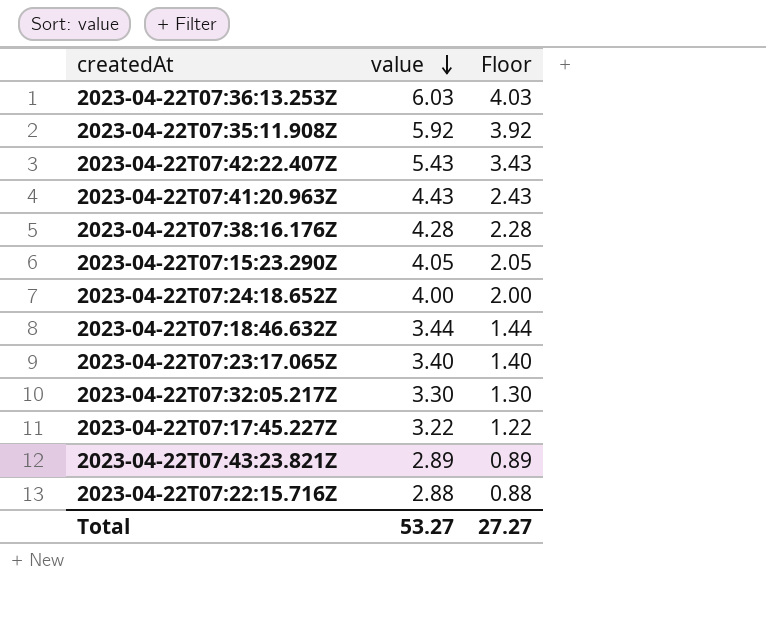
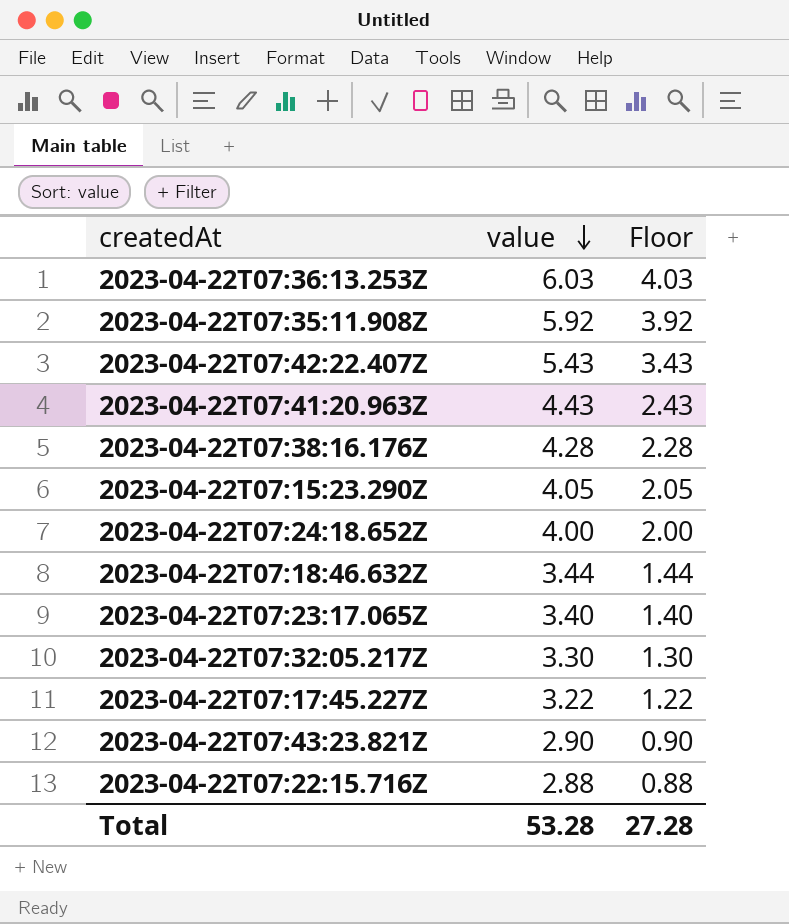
2023-04-22T07:43:23.821Z | value: 2.89 -> 2.90
2023-04-22T07:43:23.821Z | Floor: 0.89 -> 0.90
Total | value: 53.27 -> 53.28
Total | Floor: 27.27 -> 27.28

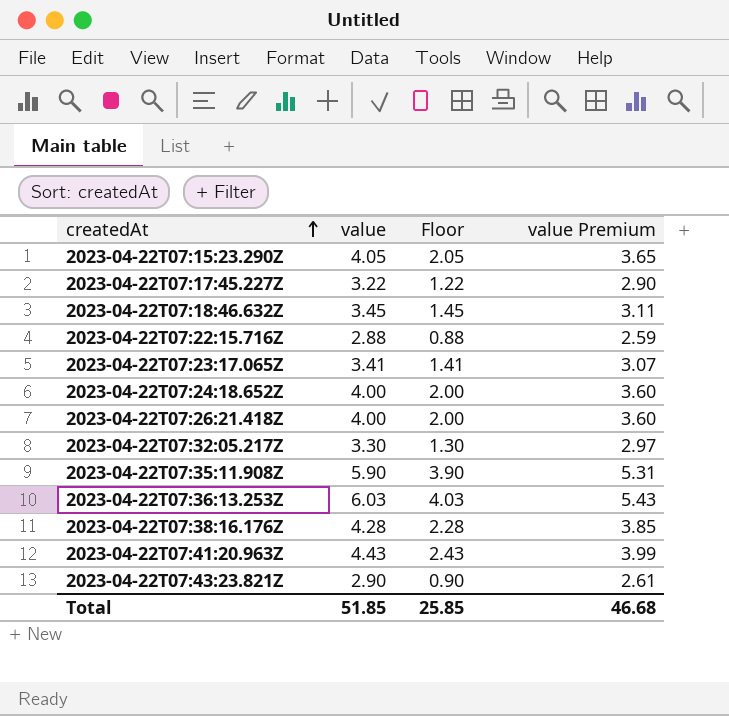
row order: value descending -> createdAt ascending
column value Premium | formula: none -> [value] * 0.9
row 2023-04-22T07:42:22.407Z: 5.43 | 3.43 -> none
2023-04-22T07:18:46.632Z | value: 3.44 -> 3.45
2023-04-22T07:18:46.632Z | Floor: 1.44 -> 1.45
2023-04-22T07:23:17.065Z | value: 3.40 -> 3.41
2023-04-22T07:23:17.065Z | Floor: 1.40 -> 1.41
row 2023-04-22T07:26:21.418Z: none -> 4.00 | 2.00 | 3.60
2023-04-22T07:35:11.908Z | value: 5.92 -> 5.90
2023-04-22T07:35:11.908Z | Floor: 3.92 -> 3.90
Total | value: 53.28 -> 51.85
Total | Floor: 27.28 -> 25.85

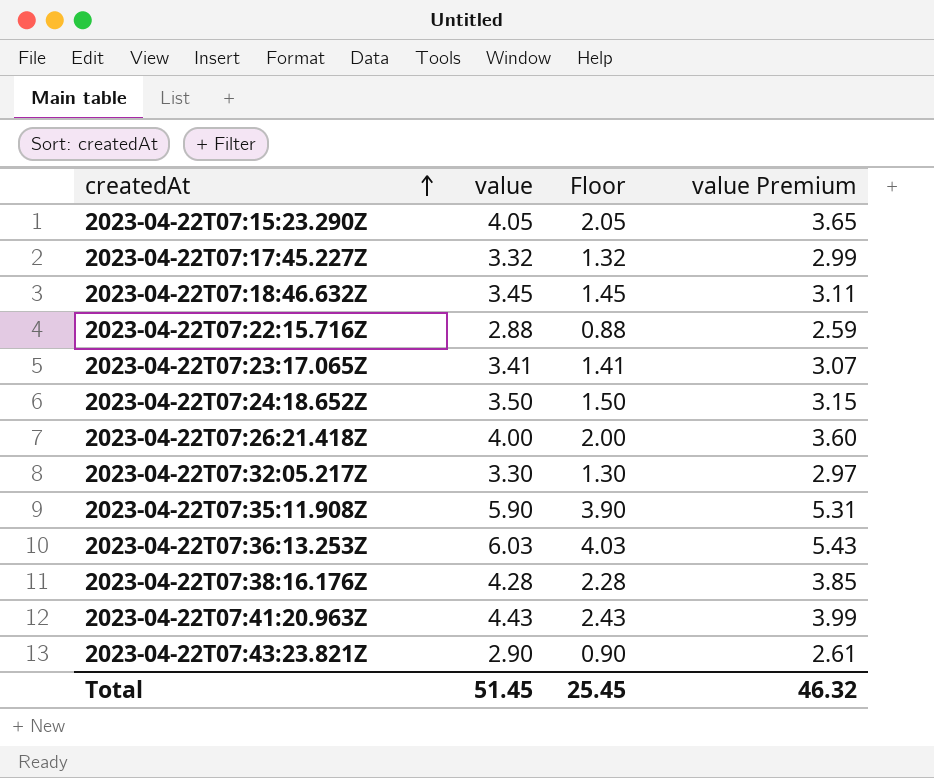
2023-04-22T07:17:45.227Z | value: 3.22 -> 3.32
2023-04-22T07:17:45.227Z | Floor: 1.22 -> 1.32
2023-04-22T07:17:45.227Z | value Premium: 2.90 -> 2.99
2023-04-22T07:24:18.652Z | value: 4.00 -> 3.50
2023-04-22T07:24:18.652Z | Floor: 2.00 -> 1.50
2023-04-22T07:24:18.652Z | value Premium: 3.60 -> 3.15
Total | value: 51.85 -> 51.45
Total | Floor: 25.85 -> 25.45
Total | value Premium: 46.68 -> 46.32

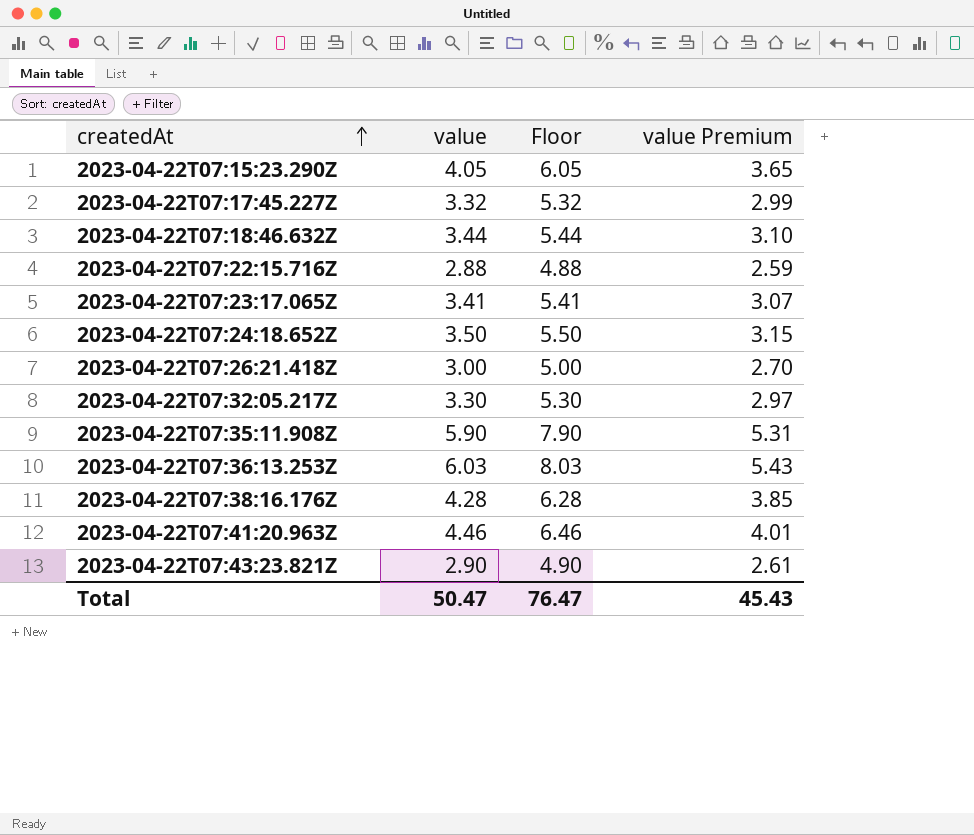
column Floor | formula: [value] - 2 -> [value] + 2
2023-04-22T07:18:46.632Z | value: 3.45 -> 3.44
2023-04-22T07:18:46.632Z | value Premium: 3.11 -> 3.10
2023-04-22T07:26:21.418Z | value: 4.00 -> 3.00
2023-04-22T07:26:21.418Z | value Premium: 3.60 -> 2.70
2023-04-22T07:41:20.963Z | value: 4.43 -> 4.46
2023-04-22T07:41:20.963Z | value Premium: 3.99 -> 4.01
Total | value: 51.45 -> 50.47
Total | Floor: 25.45 -> 76.47
Total | value Premium: 46.32 -> 45.43

